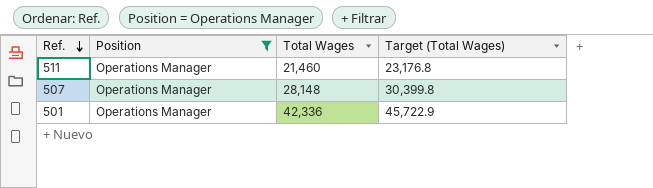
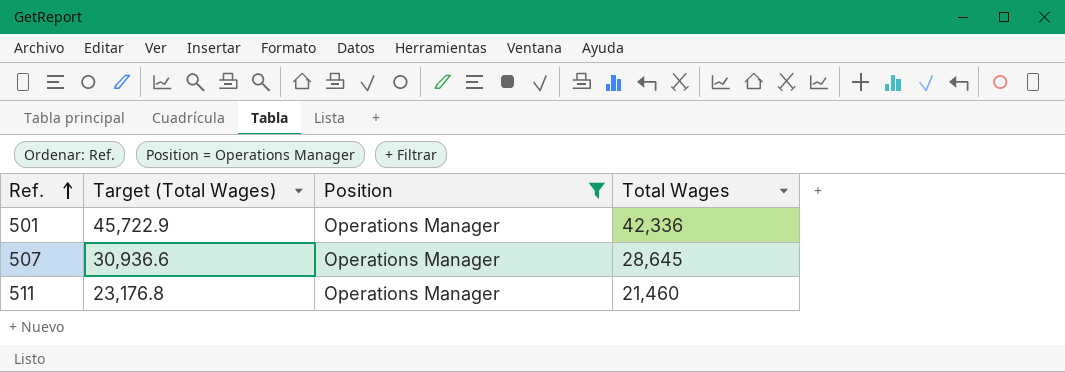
row order: Ref. descending -> Ref. ascending
column Target (Total Wages) | position: 4 -> 2
507 | Target (Total Wages): 30,399.8 -> 30,936.6
507 | Total Wages: 28,148 -> 28,645

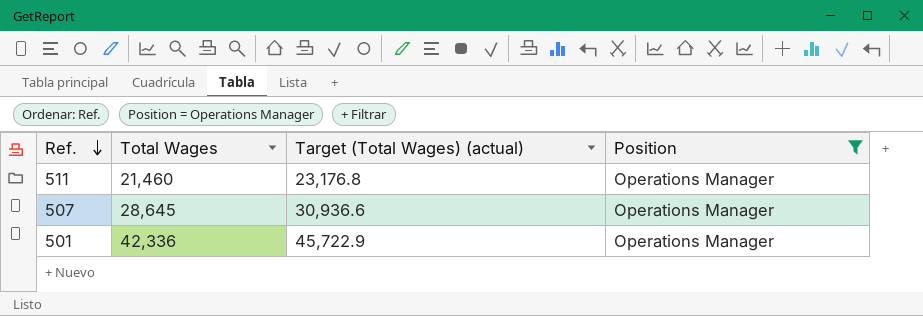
row order: Ref. ascending -> Ref. descending
column Total Wages | position: 4 -> 2
column name: Target (Total Wages) -> Target (Total Wages) (actual)

